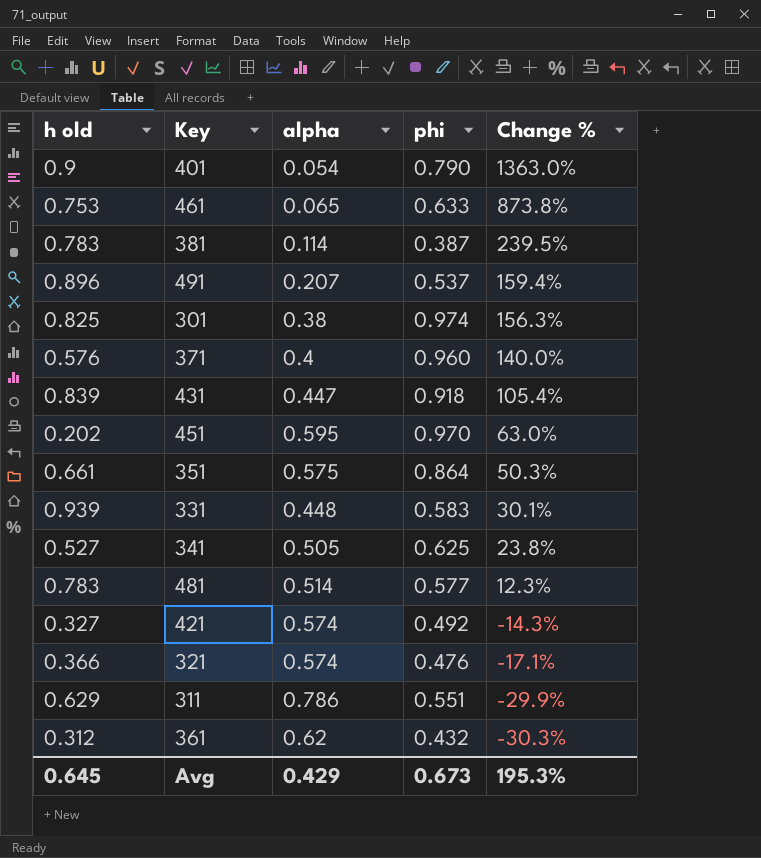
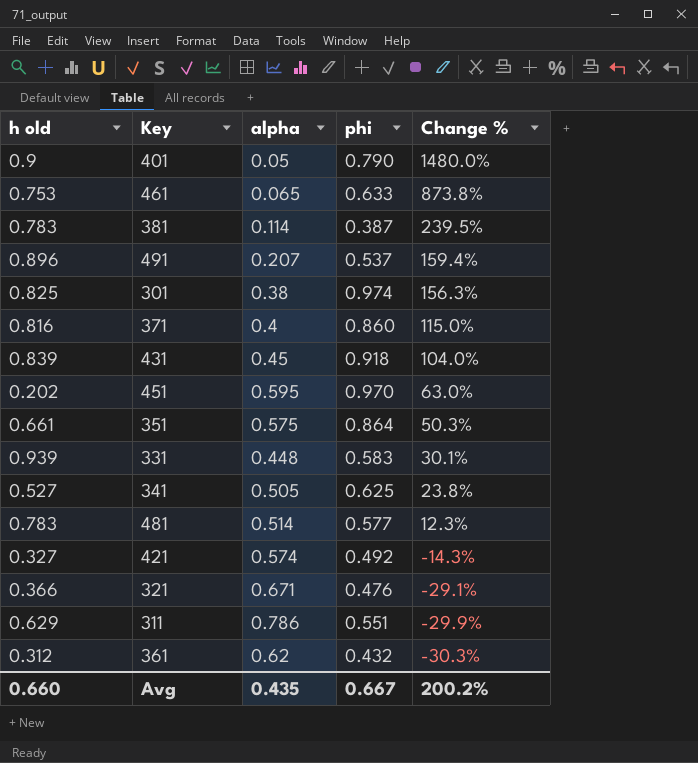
401 | alpha: 0.054 -> 0.05
401 | Change %: 1363.0% -> 1480.0%
371 | h old: 0.576 -> 0.816
371 | phi: 0.960 -> 0.860
371 | Change %: 140.0% -> 115.0%
431 | alpha: 0.447 -> 0.45
431 | Change %: 105.4% -> 104.0%
321 | alpha: 0.574 -> 0.671
321 | Change %: -17.1% -> -29.1%
Avg | h old: 0.645 -> 0.660
Avg | alpha: 0.429 -> 0.435
Avg | phi: 0.673 -> 0.667
Avg | Change %: 195.3% -> 200.2%

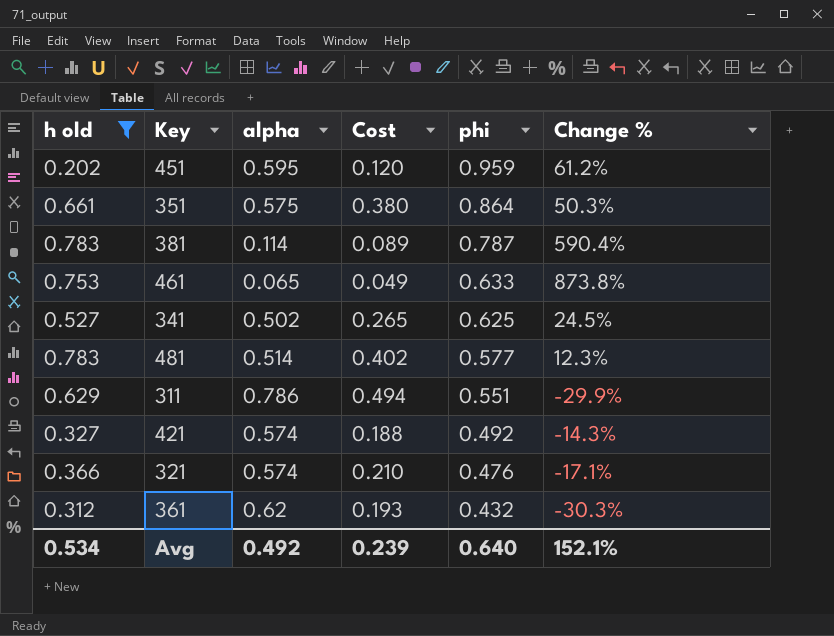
filter: none -> h old <= 0.783
row order: Change % descending -> phi descending
column Cost | formula: none -> [h old] * [alpha]
451 | phi: 0.970 -> 0.959
451 | Change %: 63.0% -> 61.2%
381 | phi: 0.387 -> 0.787
381 | Change %: 239.5% -> 590.4%
341 | alpha: 0.505 -> 0.502
341 | Change %: 23.8% -> 24.5%
321 | alpha: 0.671 -> 0.574
321 | Change %: -29.1% -> -17.1%
Avg | h old: 0.660 -> 0.534
Avg | alpha: 0.435 -> 0.492
Avg | phi: 0.667 -> 0.640
Avg | Change %: 200.2% -> 152.1%

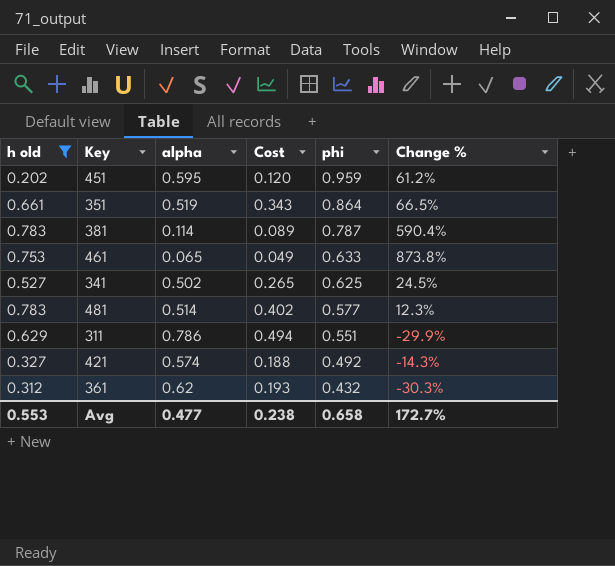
row 321: 0.366 | 0.574 | 0.210 | 0.476 | -17.1% -> none
351 | alpha: 0.575 -> 0.519
351 | Cost: 0.380 -> 0.343
351 | Change %: 50.3% -> 66.5%
Avg | h old: 0.534 -> 0.553
Avg | alpha: 0.492 -> 0.477
Avg | Cost: 0.239 -> 0.238
Avg | phi: 0.640 -> 0.658
Avg | Change %: 152.1% -> 172.7%

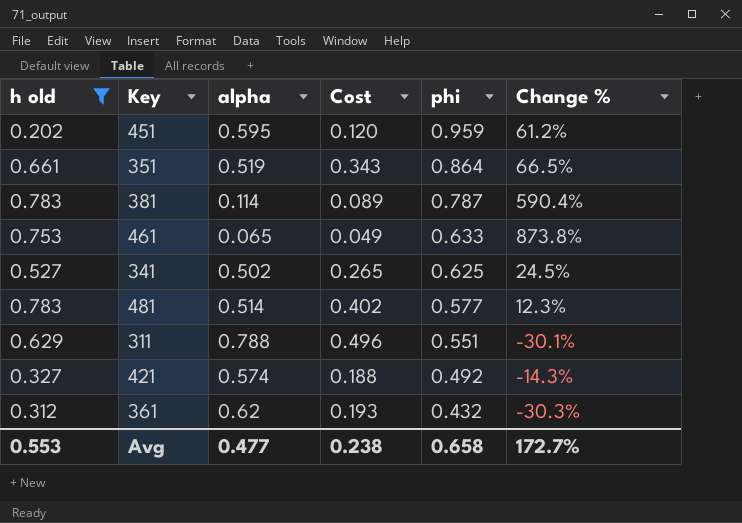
311 | alpha: 0.786 -> 0.788
311 | Cost: 0.494 -> 0.496
311 | Change %: -29.9% -> -30.1%

